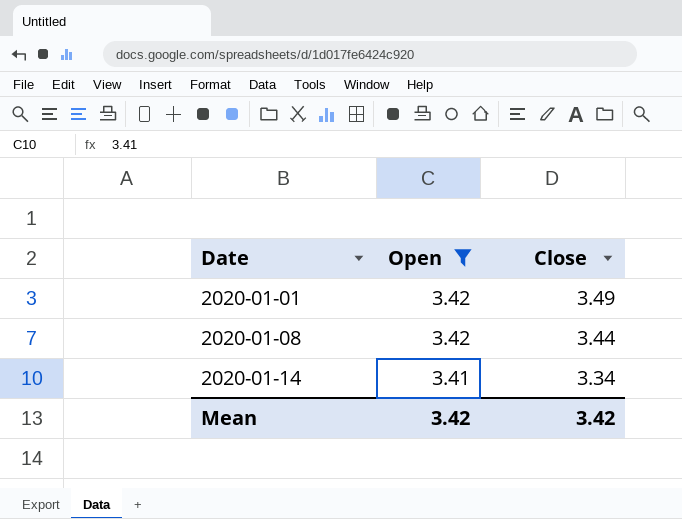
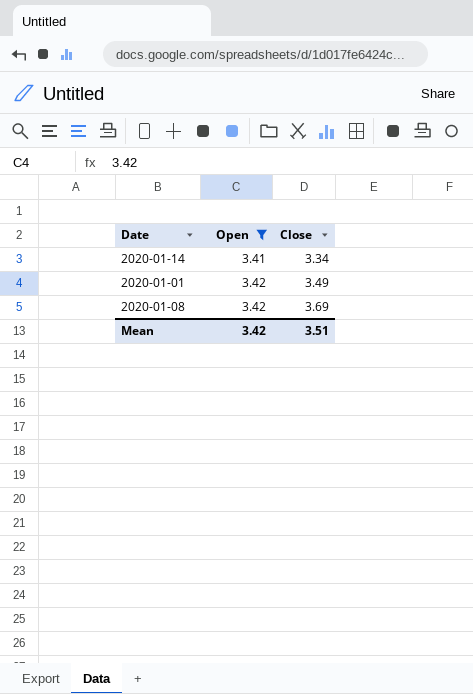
row order: Date ascending -> Open ascending
2020-01-08 | Close: 3.44 -> 3.69
Mean | Close: 3.42 -> 3.51

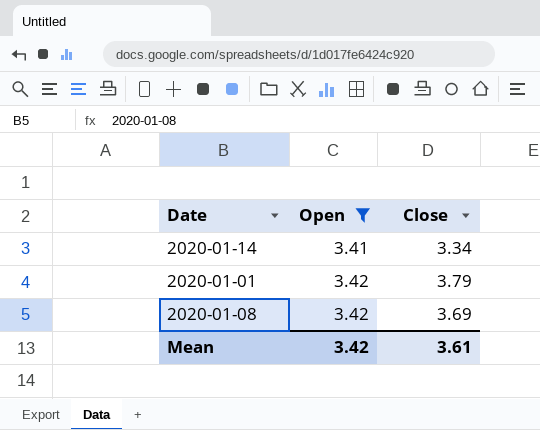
2020-01-01 | Close: 3.49 -> 3.79
Mean | Close: 3.51 -> 3.61

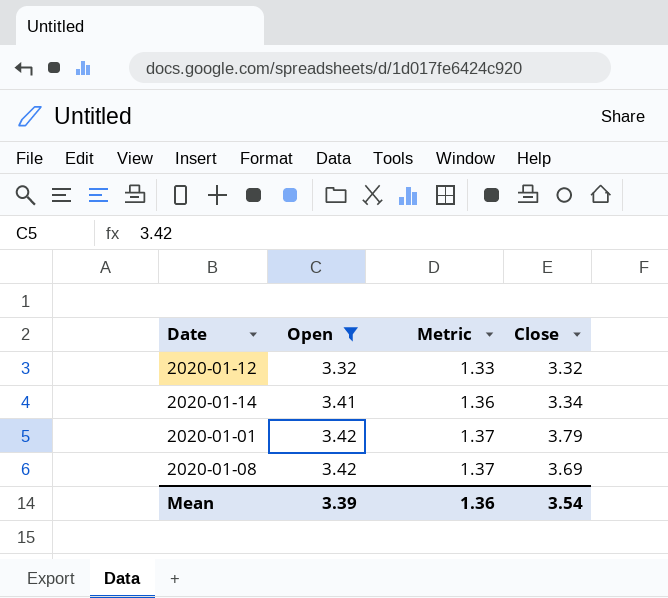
column Metric | formula: none -> [Open] * 0.4
row 2020-01-12: none -> 3.32 | 1.33 | 3.32
Mean | Open: 3.42 -> 3.39
Mean | Close: 3.61 -> 3.54

